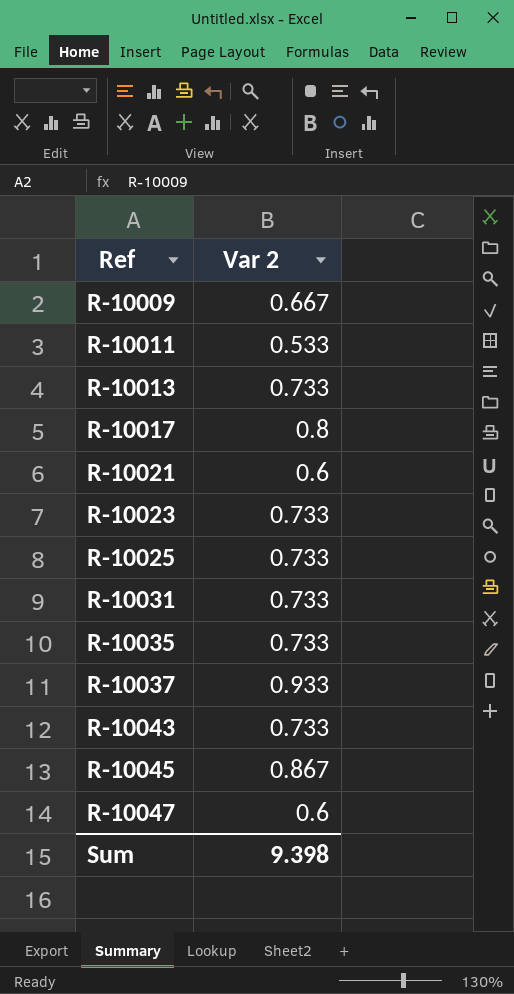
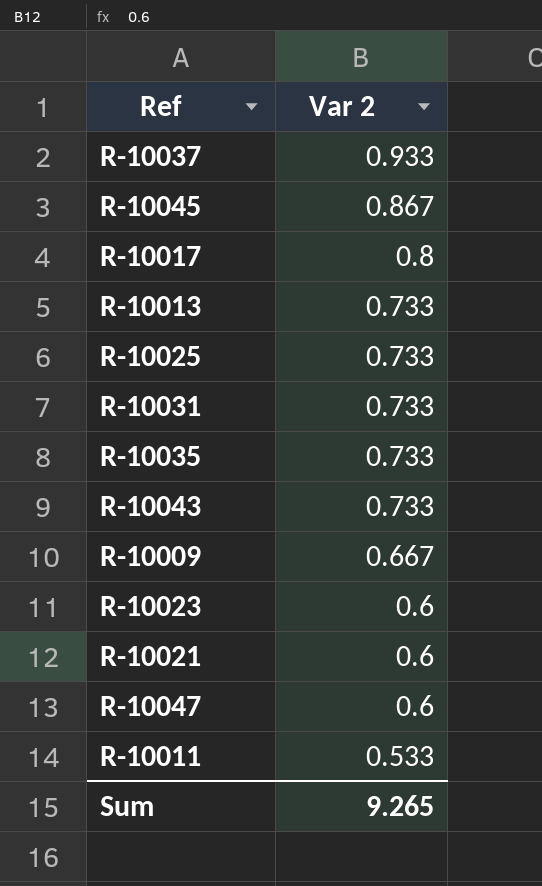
row order: Ref ascending -> Var 2 descending
R-10023 | Var 2: 0.733 -> 0.6
Sum | Var 2: 9.398 -> 9.265

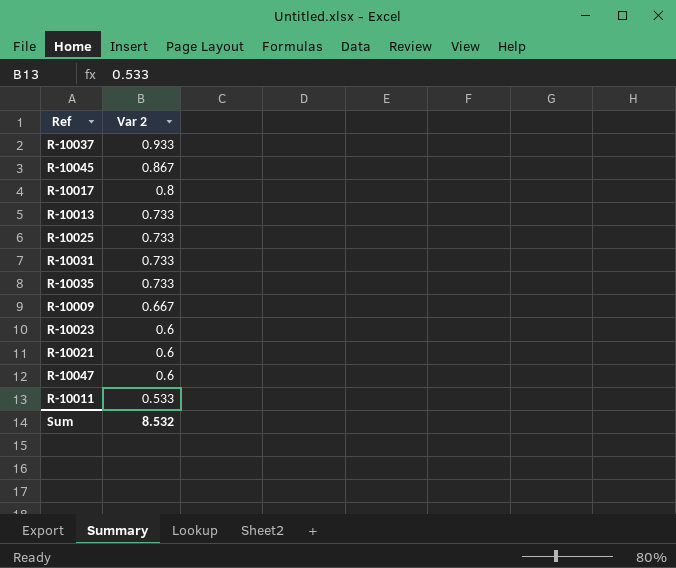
row R-10043: 0.733 -> none
Sum | Var 2: 9.265 -> 8.532

